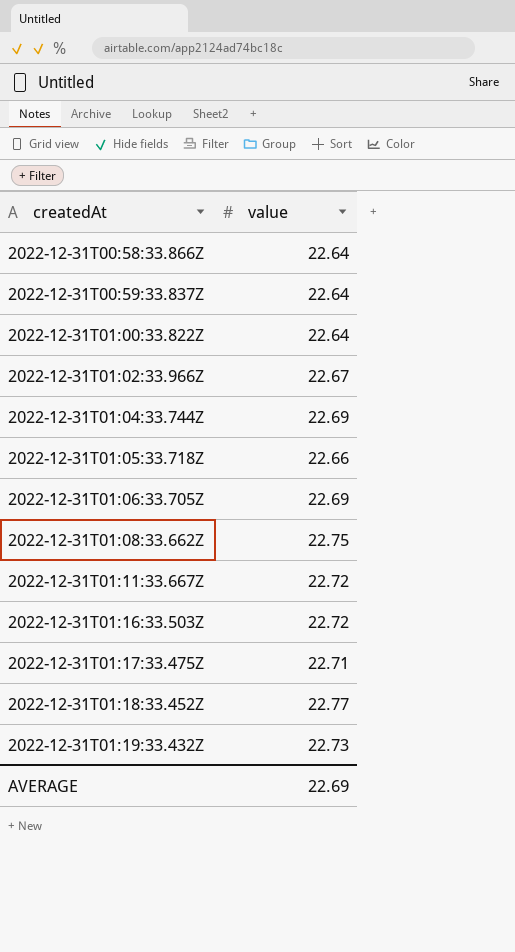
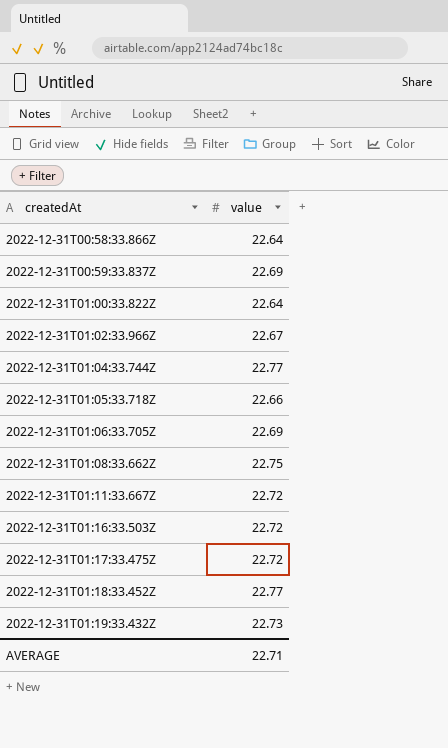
2022-12-31T00:59:33.837Z | value: 22.64 -> 22.69
2022-12-31T01:04:33.744Z | value: 22.69 -> 22.77
2022-12-31T01:17:33.475Z | value: 22.71 -> 22.72
AVERAGE | value: 22.69 -> 22.71

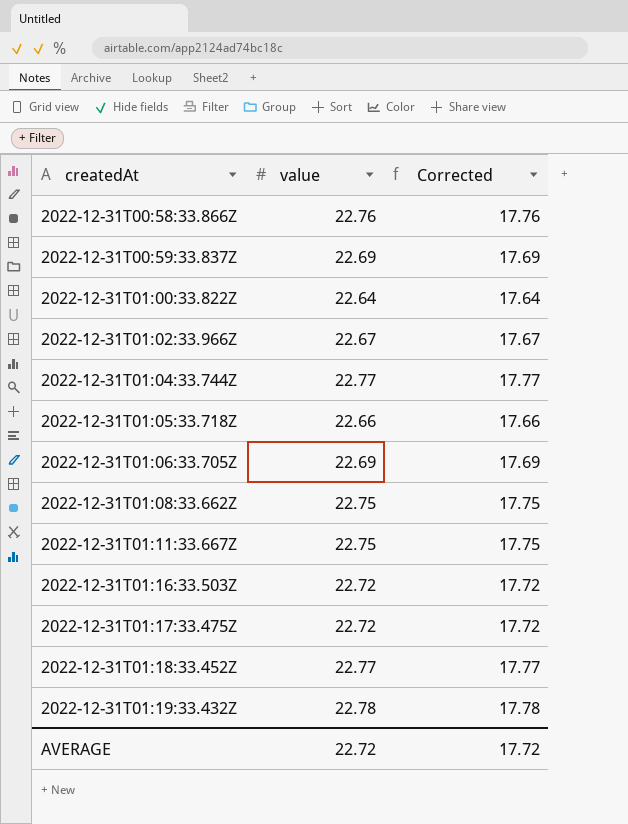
column Corrected | formula: none -> [value] - 5
2022-12-31T00:58:33.866Z | value: 22.64 -> 22.76
2022-12-31T01:11:33.667Z | value: 22.72 -> 22.75
2022-12-31T01:19:33.432Z | value: 22.73 -> 22.78
AVERAGE | value: 22.71 -> 22.72

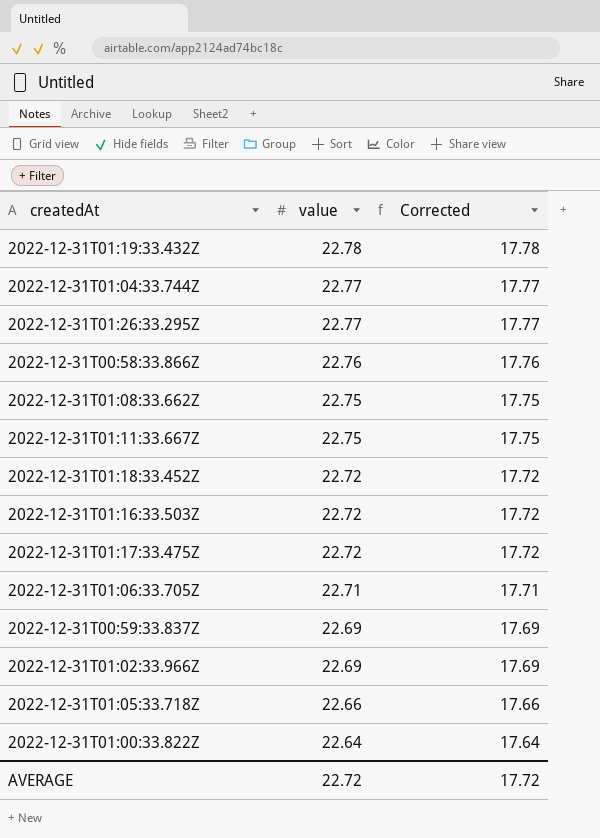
row order: createdAt ascending -> value descending
row 2022-12-31T01:26:33.295Z: none -> 22.77 | 17.77
2022-12-31T01:18:33.452Z | value: 22.77 -> 22.72
2022-12-31T01:18:33.452Z | Corrected: 17.77 -> 17.72
2022-12-31T01:06:33.705Z | value: 22.69 -> 22.71
2022-12-31T01:06:33.705Z | Corrected: 17.69 -> 17.71
2022-12-31T01:02:33.966Z | value: 22.67 -> 22.69
2022-12-31T01:02:33.966Z | Corrected: 17.67 -> 17.69

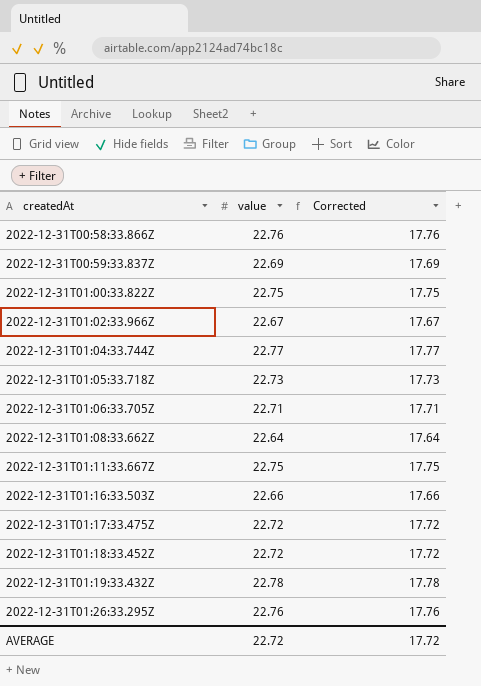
row order: value descending -> createdAt ascending
2022-12-31T01:00:33.822Z | value: 22.64 -> 22.75
2022-12-31T01:00:33.822Z | Corrected: 17.64 -> 17.75
2022-12-31T01:02:33.966Z | value: 22.69 -> 22.67
2022-12-31T01:02:33.966Z | Corrected: 17.69 -> 17.67
2022-12-31T01:05:33.718Z | value: 22.66 -> 22.73
2022-12-31T01:05:33.718Z | Corrected: 17.66 -> 17.73
2022-12-31T01:08:33.662Z | value: 22.75 -> 22.64
2022-12-31T01:08:33.662Z | Corrected: 17.75 -> 17.64
2022-12-31T01:16:33.503Z | value: 22.72 -> 22.66
2022-12-31T01:16:33.503Z | Corrected: 17.72 -> 17.66
2022-12-31T01:26:33.295Z | value: 22.77 -> 22.76
2022-12-31T01:26:33.295Z | Corrected: 17.77 -> 17.76

